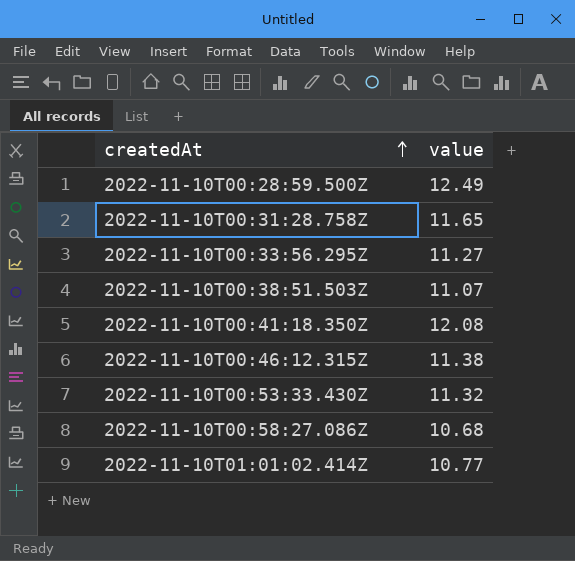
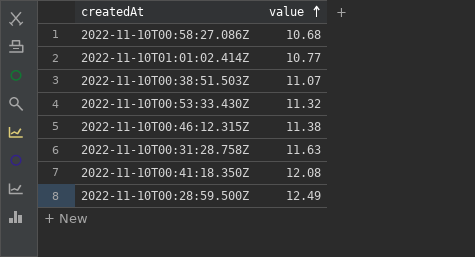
row order: createdAt ascending -> value ascending
row 2022-11-10T00:33:56.295Z: 11.27 -> none
2022-11-10T00:31:28.758Z | value: 11.65 -> 11.63

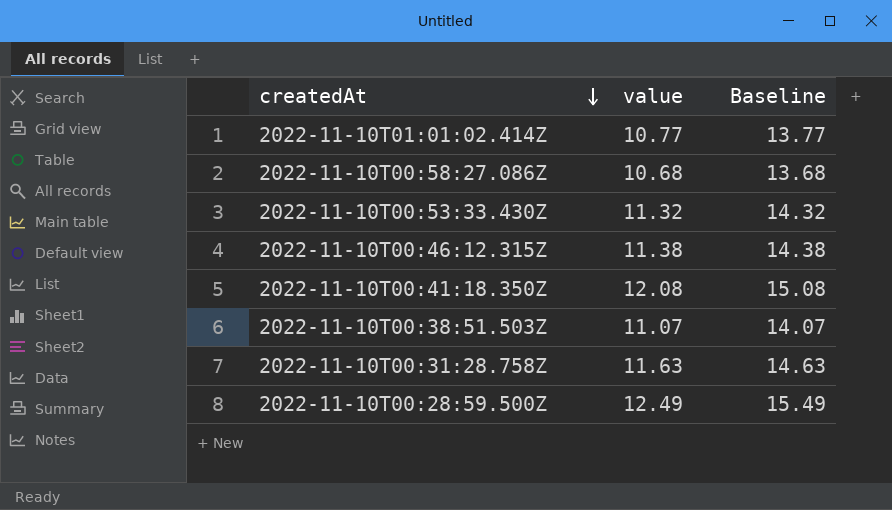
row order: value ascending -> createdAt descending
column Baseline | formula: none -> [value] + 3

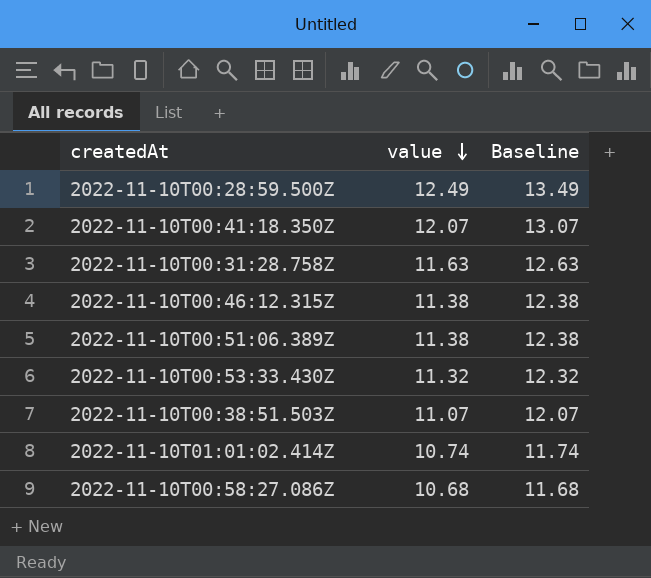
row order: createdAt descending -> value descending
column Baseline | formula: [value] + 3 -> [value] + 1
2022-11-10T00:41:18.350Z | value: 12.08 -> 12.07
row 2022-11-10T00:51:06.389Z: none -> 11.38 | 12.38
2022-11-10T01:01:02.414Z | value: 10.77 -> 10.74

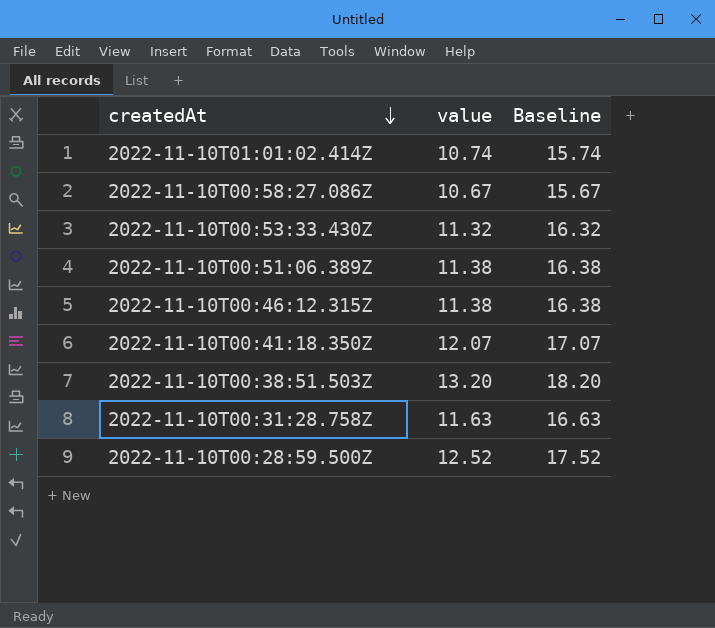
row order: value descending -> createdAt descending
column Baseline | formula: [value] + 1 -> [value] + 5
2022-11-10T00:58:27.086Z | value: 10.68 -> 10.67
2022-11-10T00:38:51.503Z | value: 11.07 -> 13.20
2022-11-10T00:28:59.500Z | value: 12.49 -> 12.52

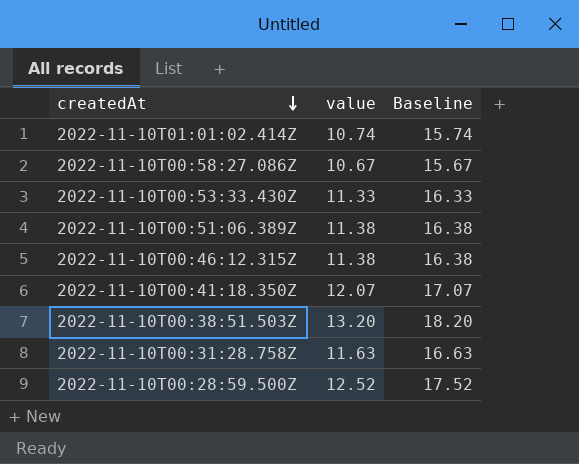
2022-11-10T00:53:33.430Z | value: 11.32 -> 11.33
2022-11-10T00:53:33.430Z | Baseline: 16.32 -> 16.33

